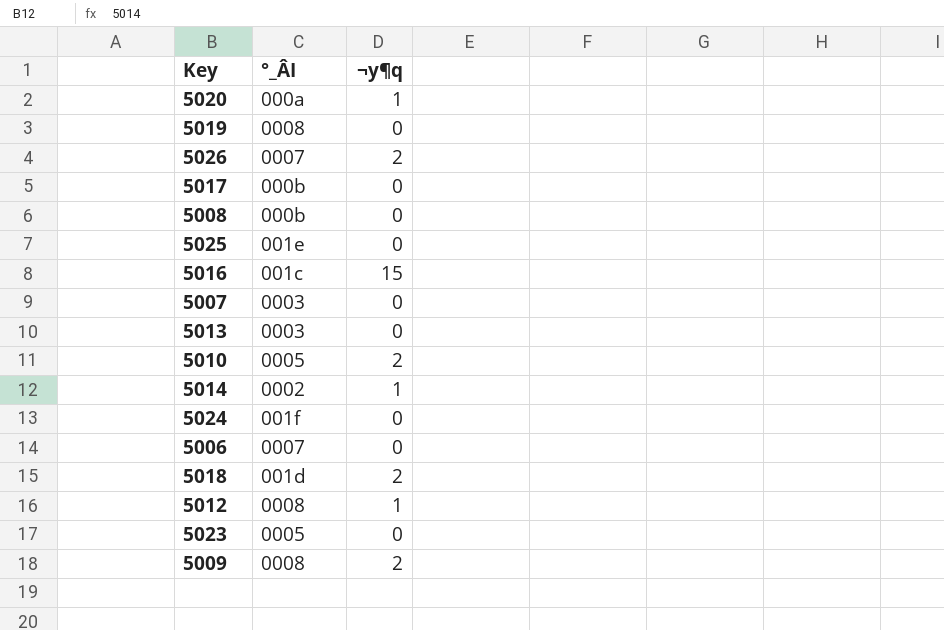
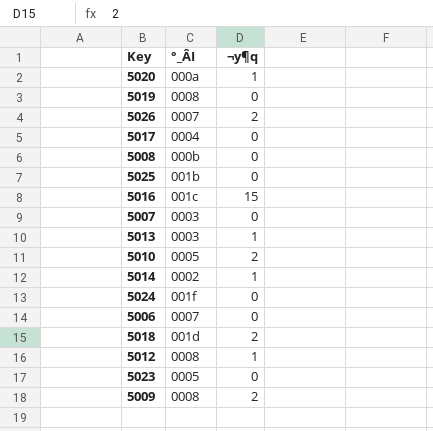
5017 | °_ÂI: 000b -> 0004
5025 | °_ÂI: 001e -> 001b
5013 | ¬y¶q: 0 -> 1

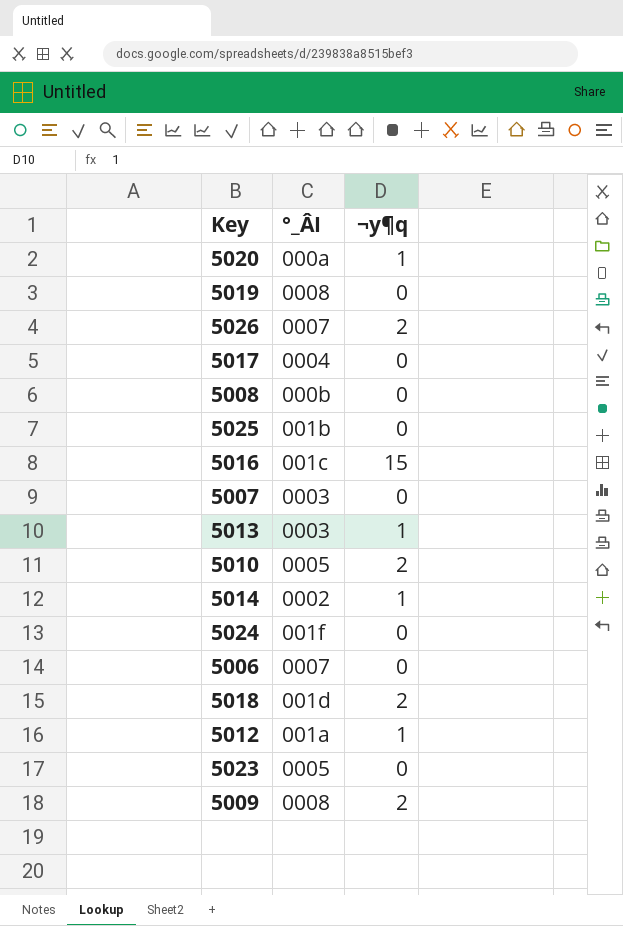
5012 | °_ÂI: 0008 -> 001a

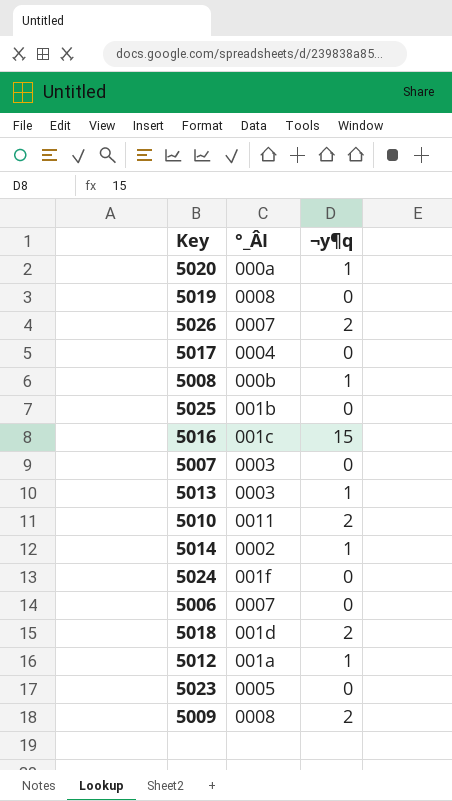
5008 | ¬y¶q: 0 -> 1
5010 | °_ÂI: 0005 -> 0011

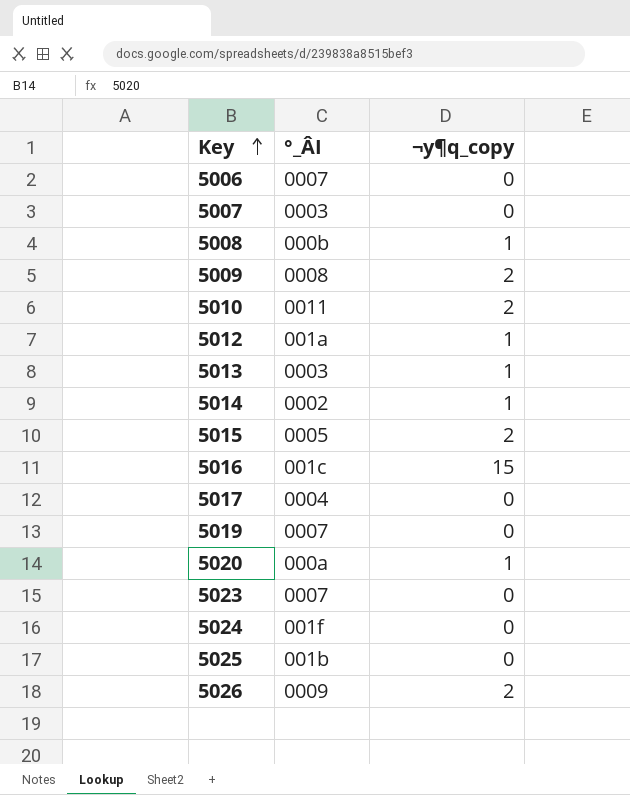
row order: none -> Key ascending
column name: ¬y¶q -> ¬y¶q_copy
row 5018: 001d | 2 -> none
row 5015: none -> 0005 | 2
5019 | °_ÂI: 0008 -> 0007
5023 | °_ÂI: 0005 -> 0007
5026 | °_ÂI: 0007 -> 0009

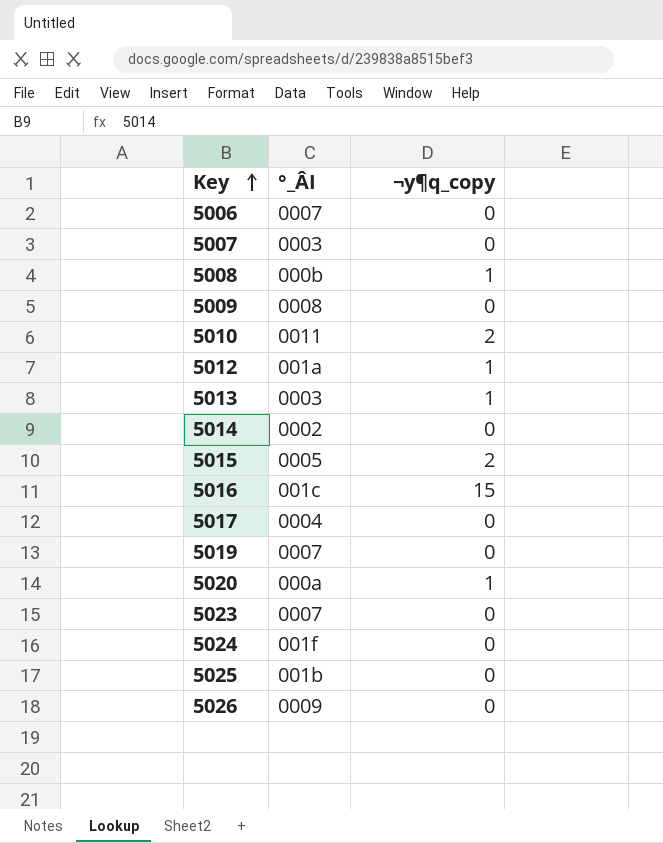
5009 | ¬y¶q_copy: 2 -> 0
5014 | ¬y¶q_copy: 1 -> 0
5026 | ¬y¶q_copy: 2 -> 0

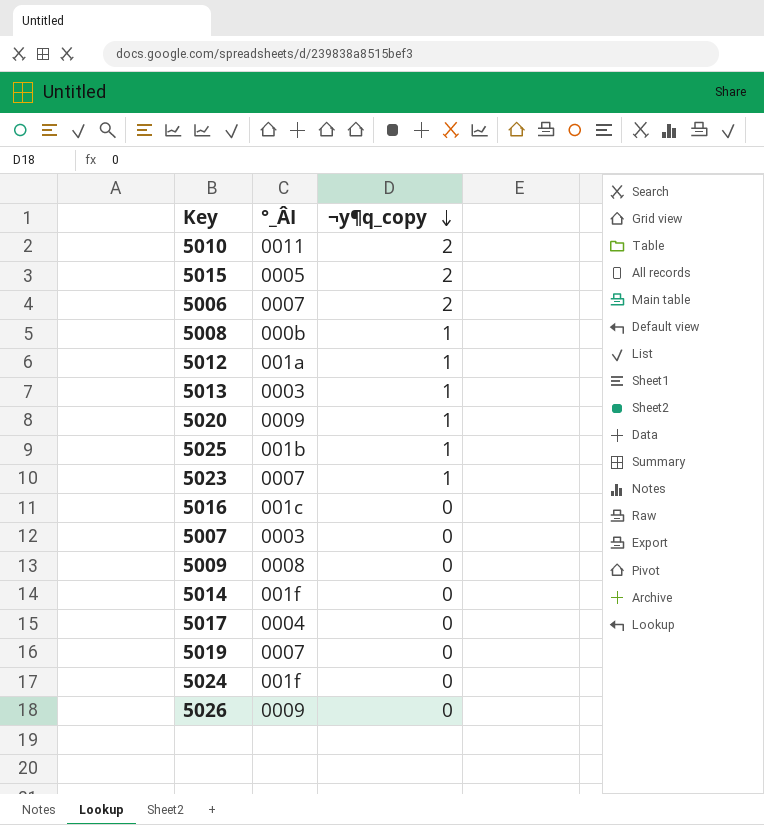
row order: Key ascending -> ¬y¶q_copy descending
5006 | ¬y¶q_copy: 0 -> 2
5020 | °_ÂI: 000a -> 0009
5025 | ¬y¶q_copy: 0 -> 1
5023 | ¬y¶q_copy: 0 -> 1
5016 | ¬y¶q_copy: 15 -> 0
5014 | °_ÂI: 0002 -> 001f

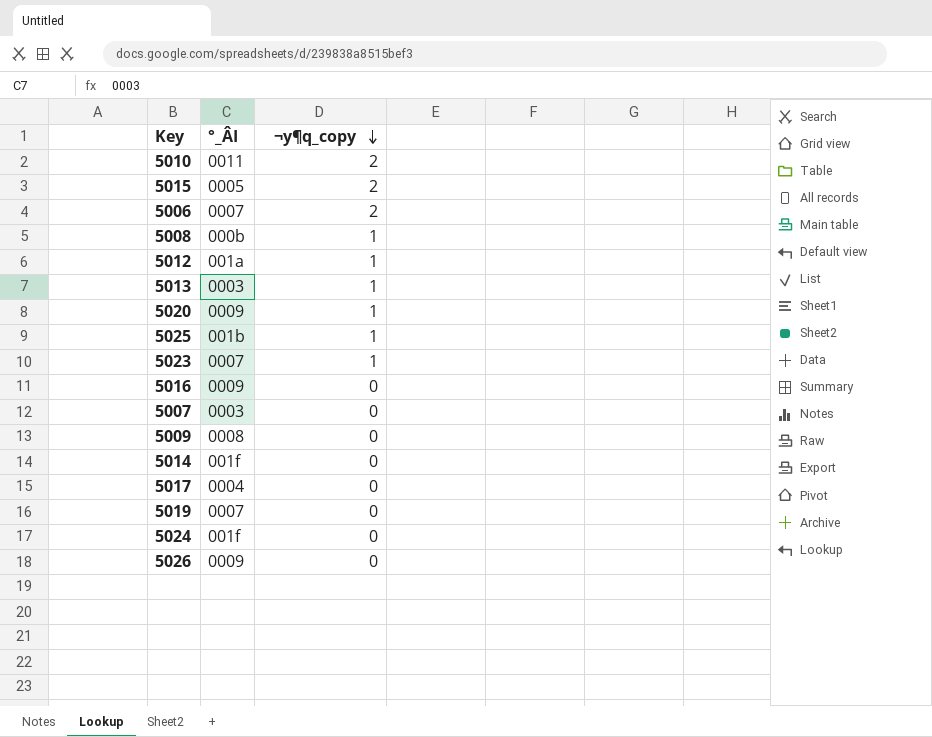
5016 | °_ÂI: 001c -> 0009

